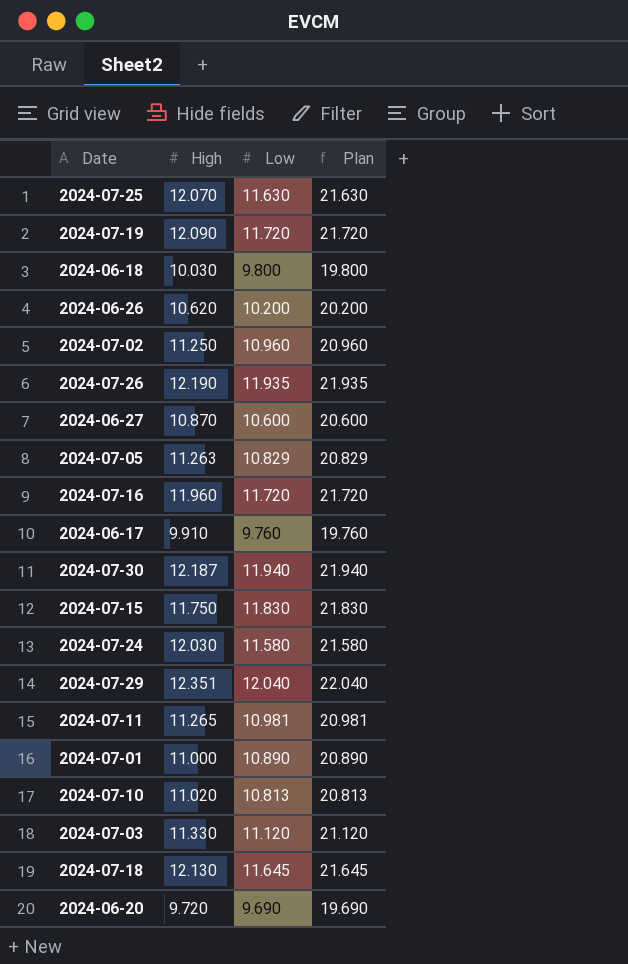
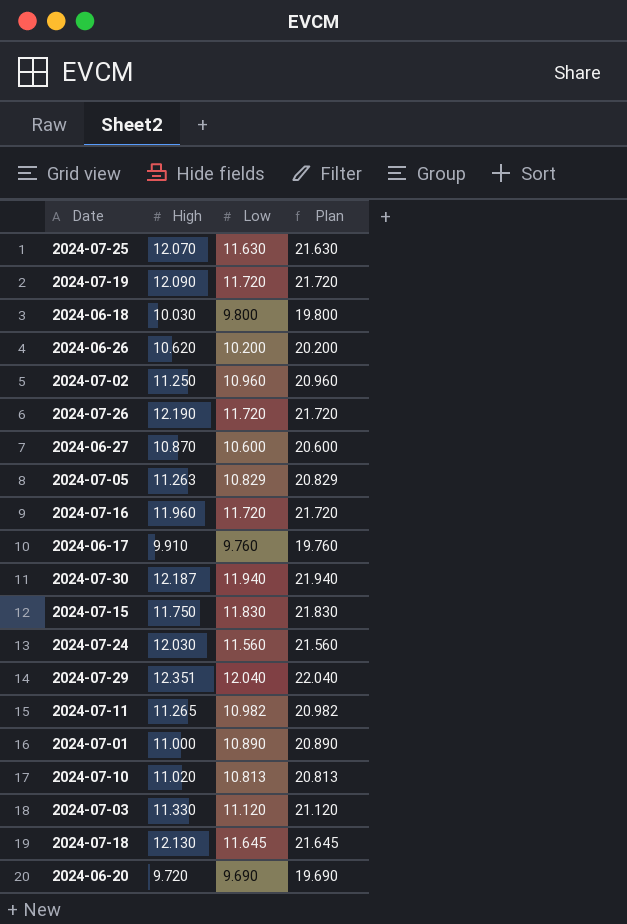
2024-07-26 | Low: 11.935 -> 11.720
2024-07-26 | Plan: 21.935 -> 21.720
2024-07-24 | Low: 11.580 -> 11.560
2024-07-24 | Plan: 21.580 -> 21.560
2024-07-11 | Low: 10.981 -> 10.982
2024-07-11 | Plan: 20.981 -> 20.982

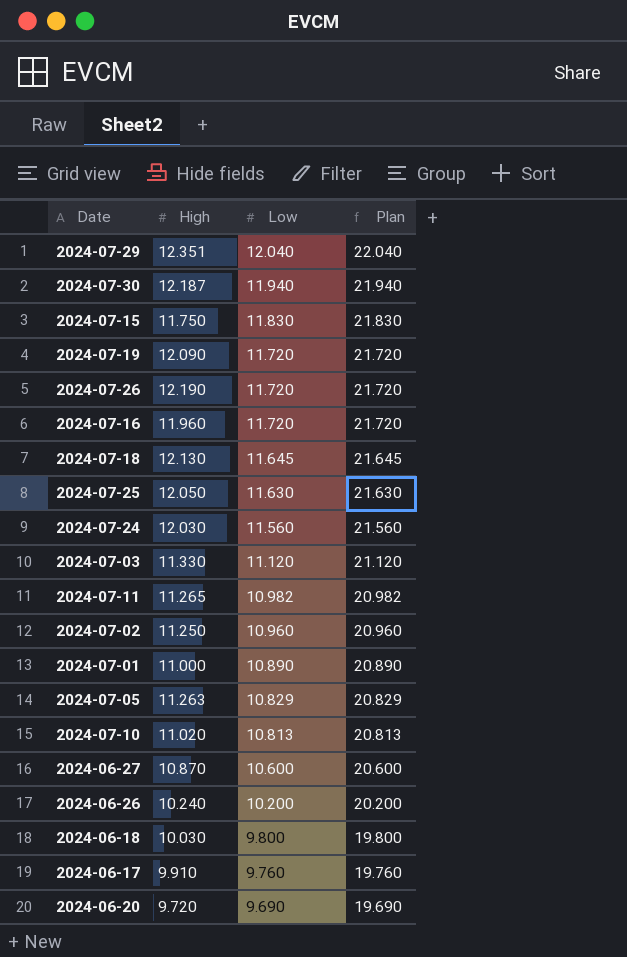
row order: none -> Low descending
2024-07-25 | High: 12.070 -> 12.050
2024-06-26 | High: 10.620 -> 10.240

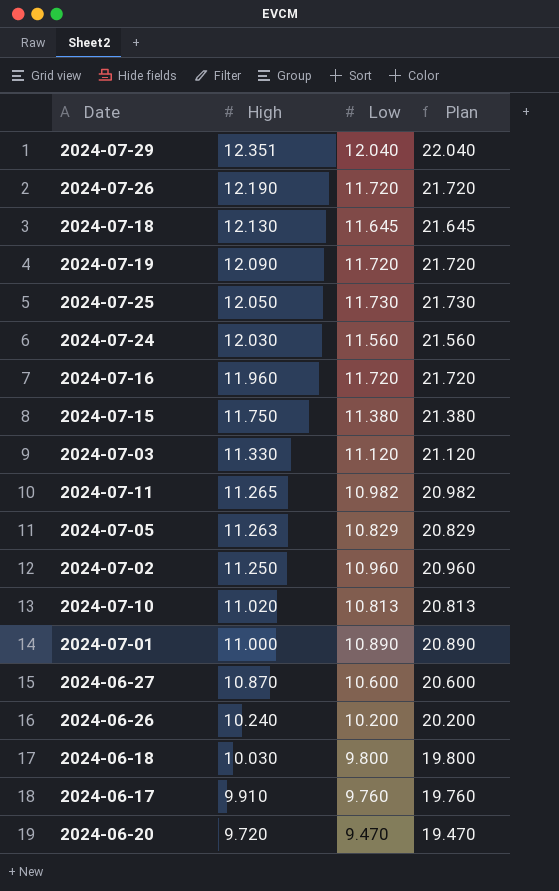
row order: Low descending -> High descending
row 2024-07-30: 12.187 | 11.940 | 21.940 -> none
2024-07-25 | Low: 11.630 -> 11.730
2024-07-25 | Plan: 21.630 -> 21.730
2024-07-15 | Low: 11.830 -> 11.380
2024-07-15 | Plan: 21.830 -> 21.380
2024-06-20 | Low: 9.690 -> 9.470
2024-06-20 | Plan: 19.690 -> 19.470

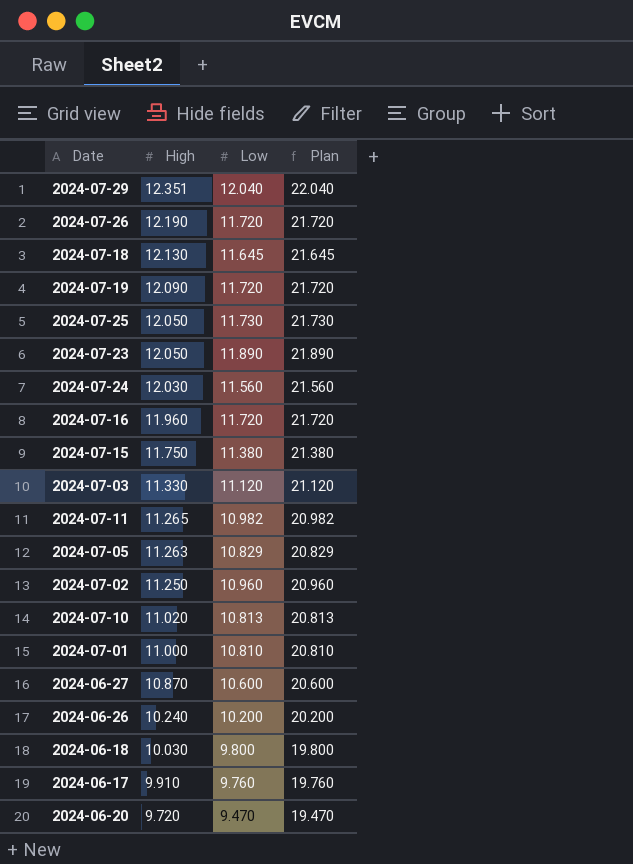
row 2024-07-23: none -> 12.050 | 11.890 | 21.890
2024-07-01 | Low: 10.890 -> 10.810
2024-07-01 | Plan: 20.890 -> 20.810

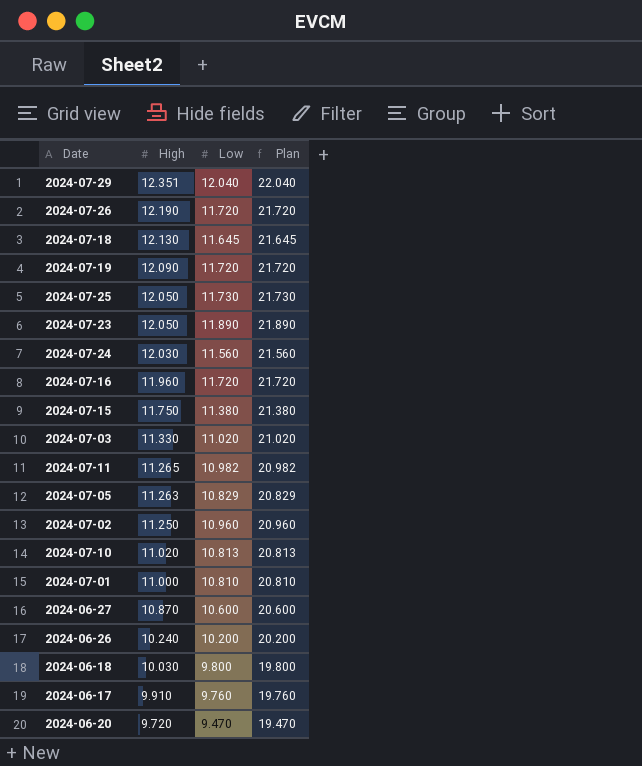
2024-07-03 | Low: 11.120 -> 11.020
2024-07-03 | Plan: 21.120 -> 21.020

